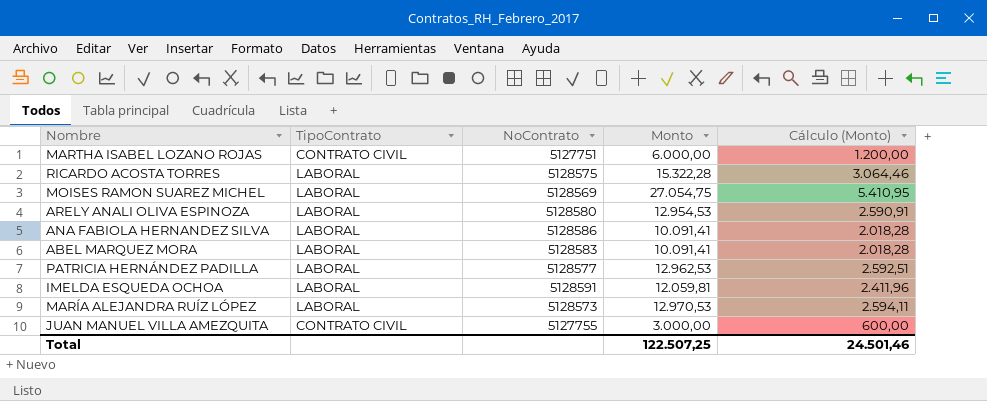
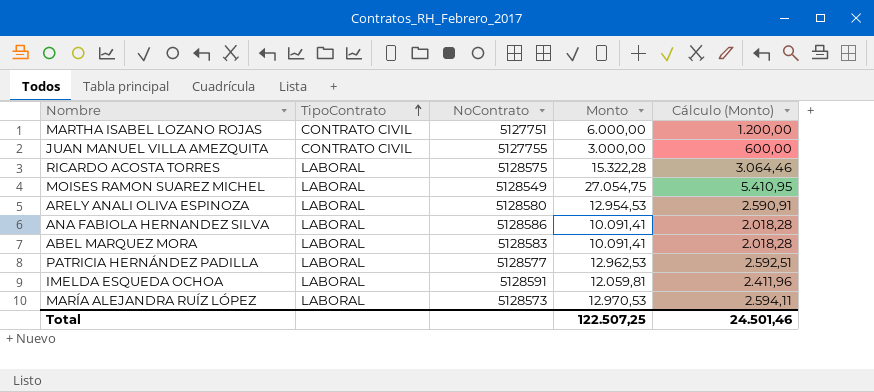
row order: none -> TipoContrato ascending
MOISES RAMON SUAREZ MICHEL | NoContrato: 5128569 -> 5128549

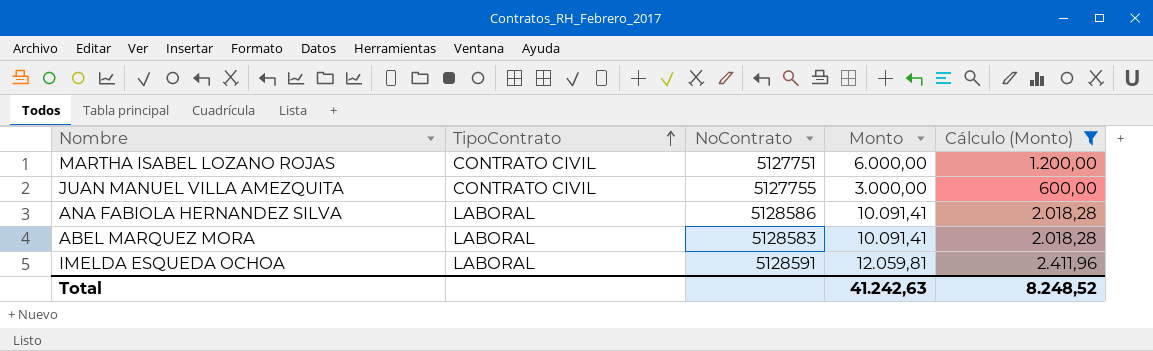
filter: none -> Cálculo (Monto) <= 2.411,96
Total | Monto: 122.507,25 -> 41.242,63
Total | Cálculo (Monto): 24.501,46 -> 8.248,52

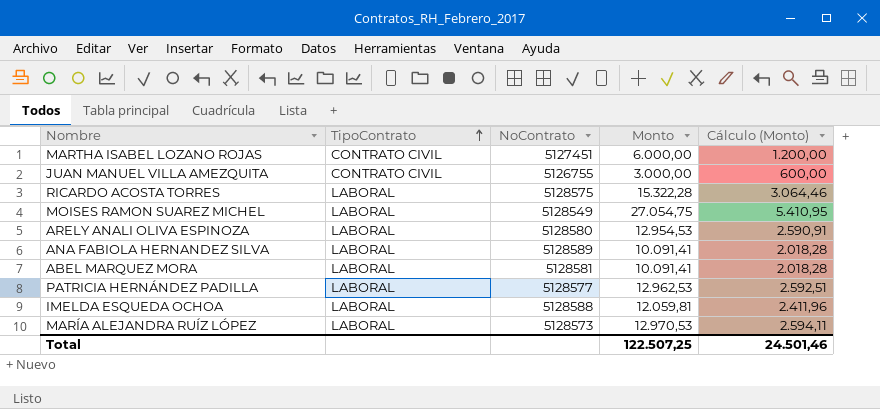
filter: Cálculo (Monto) <= 2.411,96 -> none
MARTHA ISABEL LOZANO ROJAS | NoContrato: 5127751 -> 5127451
JUAN MANUEL VILLA AMEZQUITA | NoContrato: 5127755 -> 5126755
ANA FABIOLA HERNANDEZ SILVA | NoContrato: 5128586 -> 5128589
ABEL MARQUEZ MORA | NoContrato: 5128583 -> 5128581
IMELDA ESQUEDA OCHOA | NoContrato: 5128591 -> 5128588
Total | Monto: 41.242,63 -> 122.507,25
Total | Cálculo (Monto): 8.248,52 -> 24.501,46

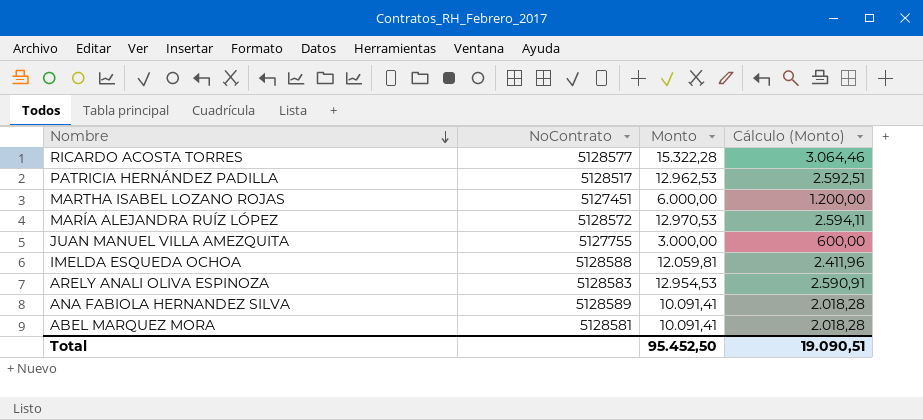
row order: TipoContrato ascending -> Nombre descending
column TipoContrato | position: 2 -> none
row MOISES RAMON SUAREZ MICHEL: LABORAL | 5128549 | 27.054,75 | 5.410,95 -> none
RICARDO ACOSTA TORRES | NoContrato: 5128575 -> 5128577
PATRICIA HERNÁNDEZ PADILLA | NoContrato: 5128577 -> 5128517
MARÍA ALEJANDRA RUÍZ LÓPEZ | NoContrato: 5128573 -> 5128572
JUAN MANUEL VILLA AMEZQUITA | NoContrato: 5126755 -> 5127755
ARELY ANALI OLIVA ESPINOZA | NoContrato: 5128580 -> 5128583
Total | Monto: 122.507,25 -> 95.452,50
Total | Cálculo (Monto): 24.501,46 -> 19.090,51

